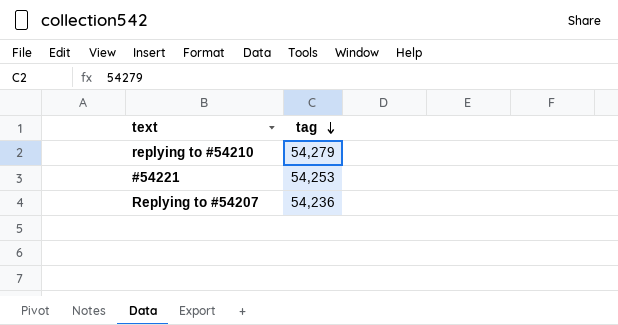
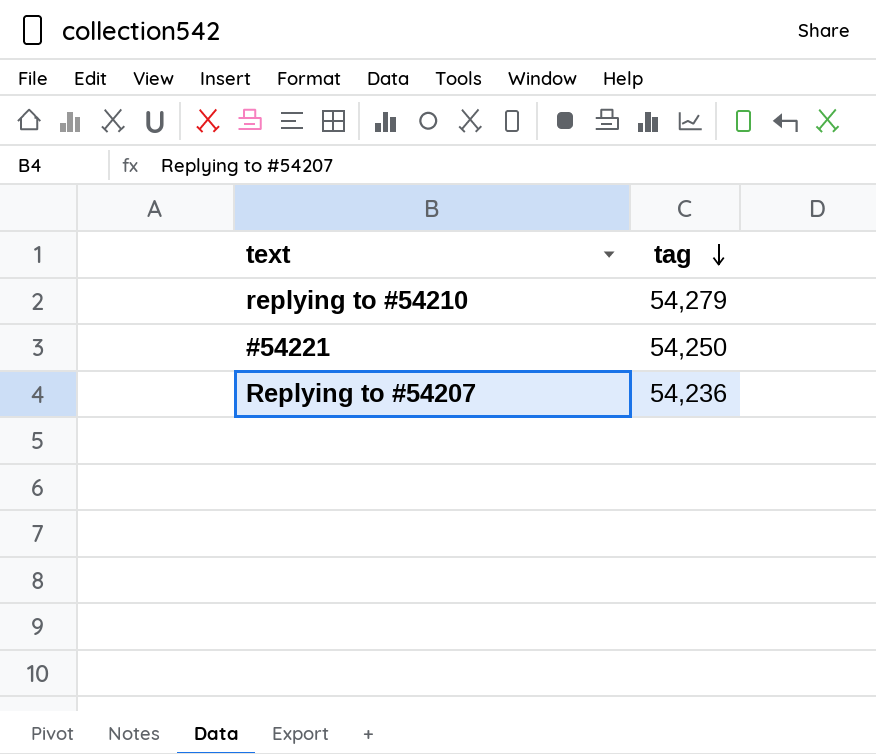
#54221 | tag: 54,253 -> 54,250

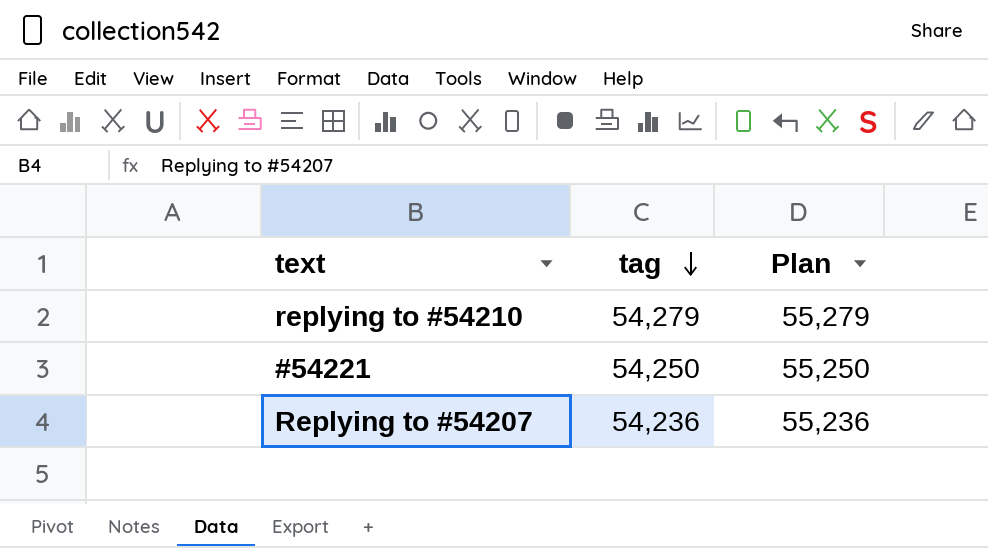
column Plan | formula: none -> [tag] + 1000

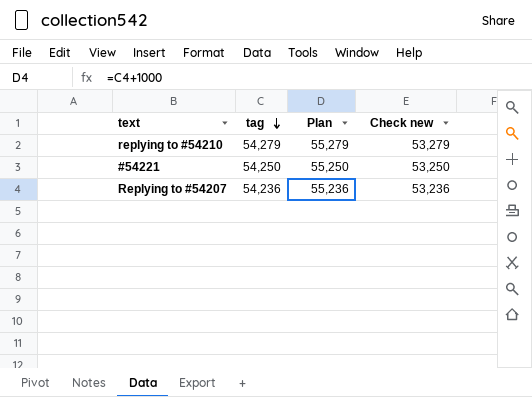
column Check new | formula: none -> [tag] - 1000

